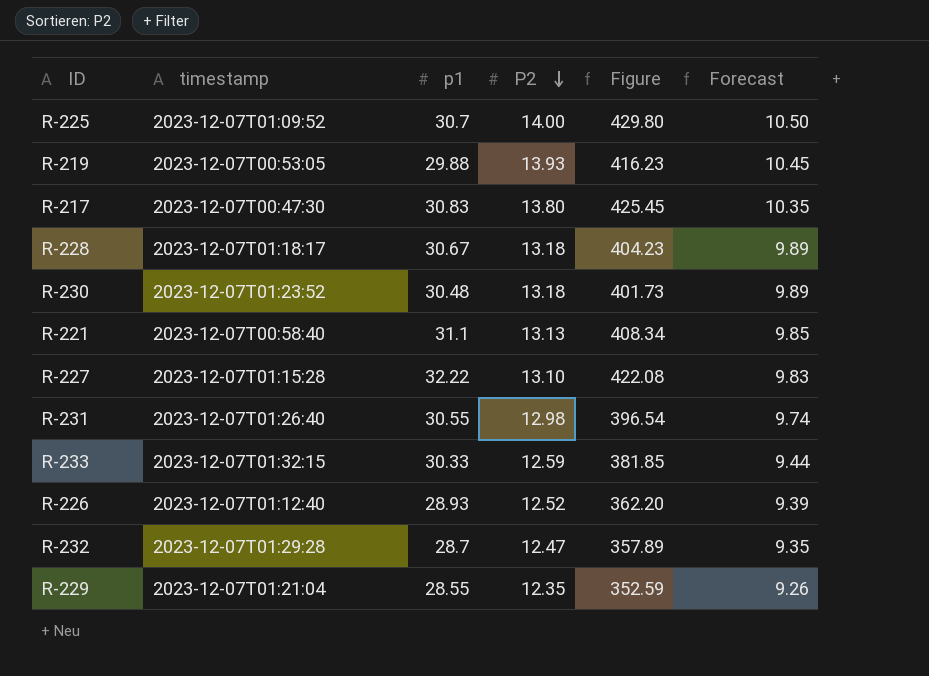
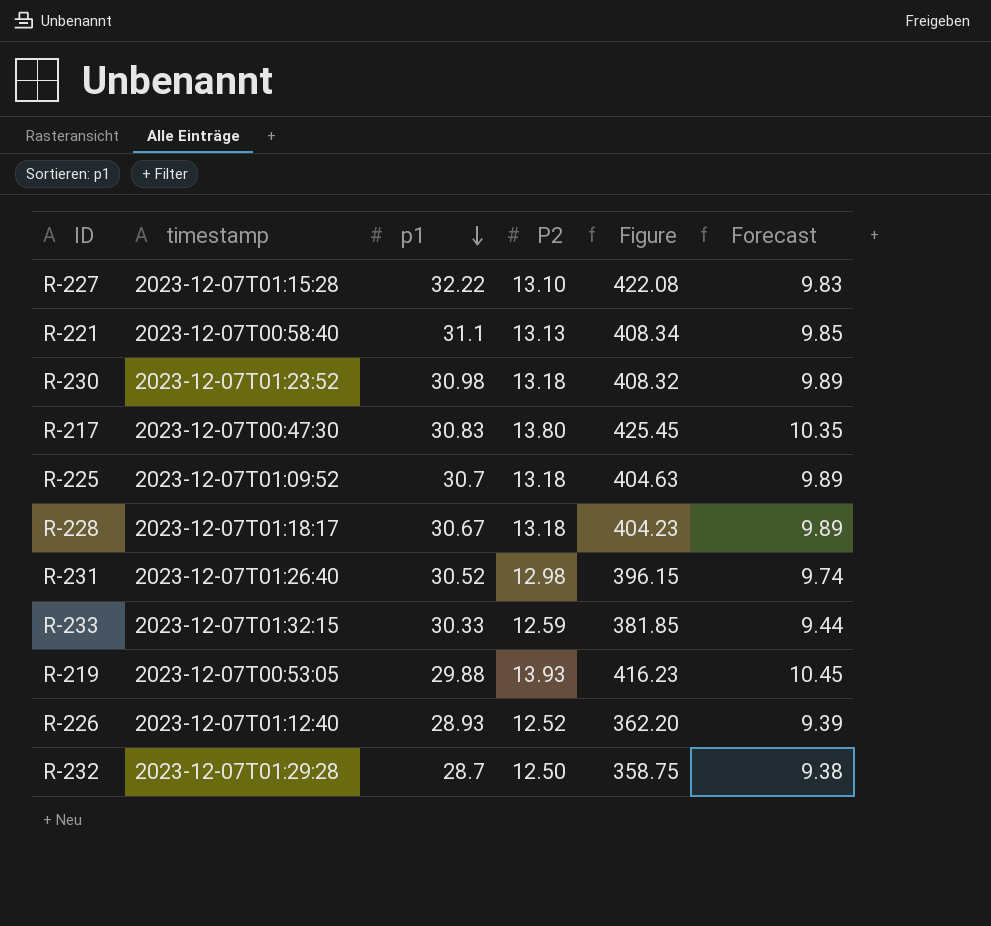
row order: P2 descending -> p1 descending
row R-229: 2023-12-07T01:21:04 | 28.55 | 12.35 | 352.59 | 9.26 -> none
R-230 | p1: 30.48 -> 30.98
R-230 | Figure: 401.73 -> 408.32
R-225 | P2: 14.00 -> 13.18
R-225 | Figure: 429.80 -> 404.63
R-225 | Forecast: 10.50 -> 9.89
R-231 | p1: 30.55 -> 30.52
R-231 | Figure: 396.54 -> 396.15
R-232 | P2: 12.47 -> 12.50
R-232 | Figure: 357.89 -> 358.75
R-232 | Forecast: 9.35 -> 9.38

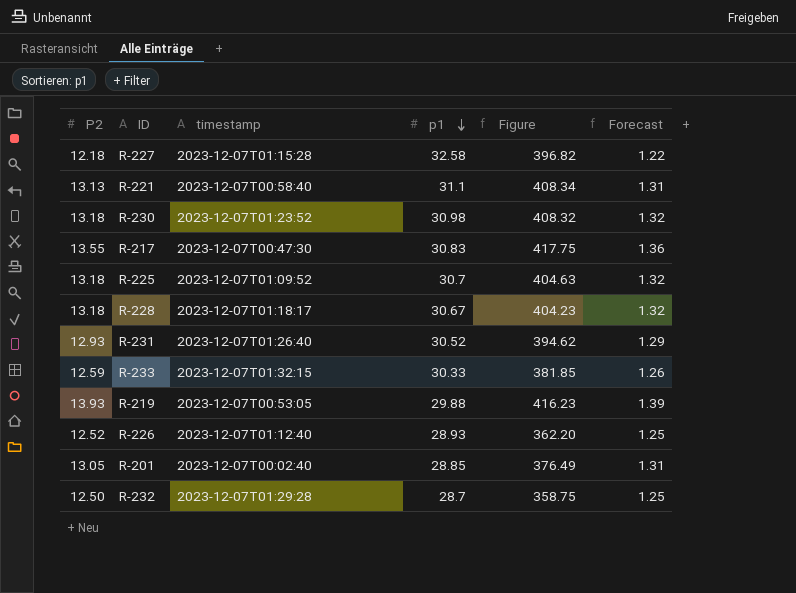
column P2 | position: 4 -> 1
column Forecast | formula: [P2] * 0.75 -> [P2] * 0.1
R-227 | P2: 13.10 -> 12.18
R-227 | p1: 32.22 -> 32.58
R-227 | Figure: 422.08 -> 396.82
R-217 | P2: 13.80 -> 13.55
R-217 | Figure: 425.45 -> 417.75
R-231 | P2: 12.98 -> 12.93
R-231 | Figure: 396.15 -> 394.62
row R-201: none -> 13.05 | 2023-12-07T00:02:40 | 28.85 | 376.49 | 1.31

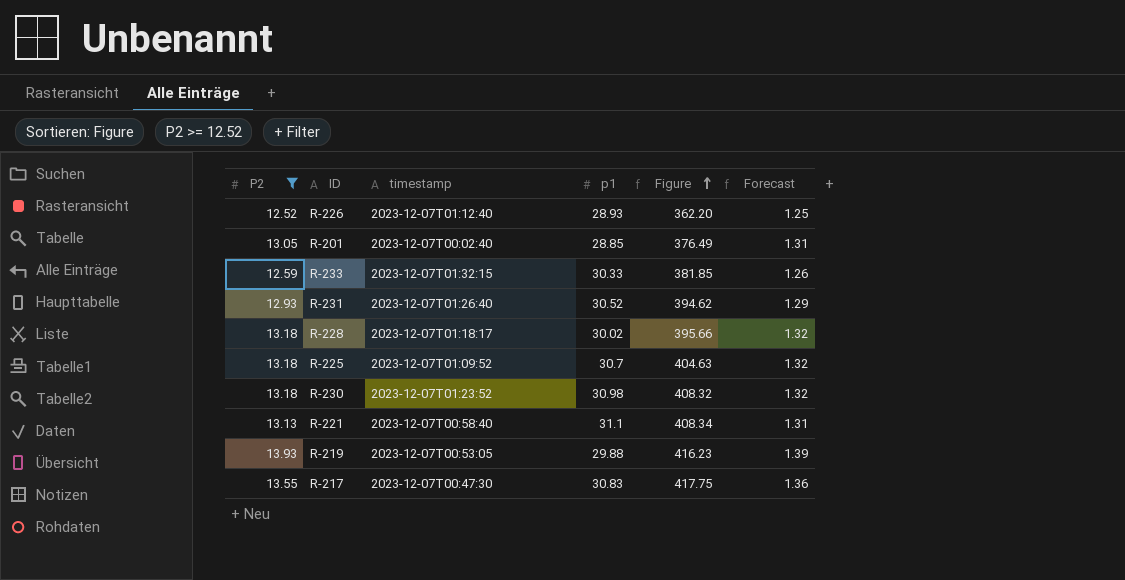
filter: none -> P2 >= 12.52
row order: p1 descending -> Figure ascending
R-228 | p1: 30.67 -> 30.02
R-228 | Figure: 404.23 -> 395.66

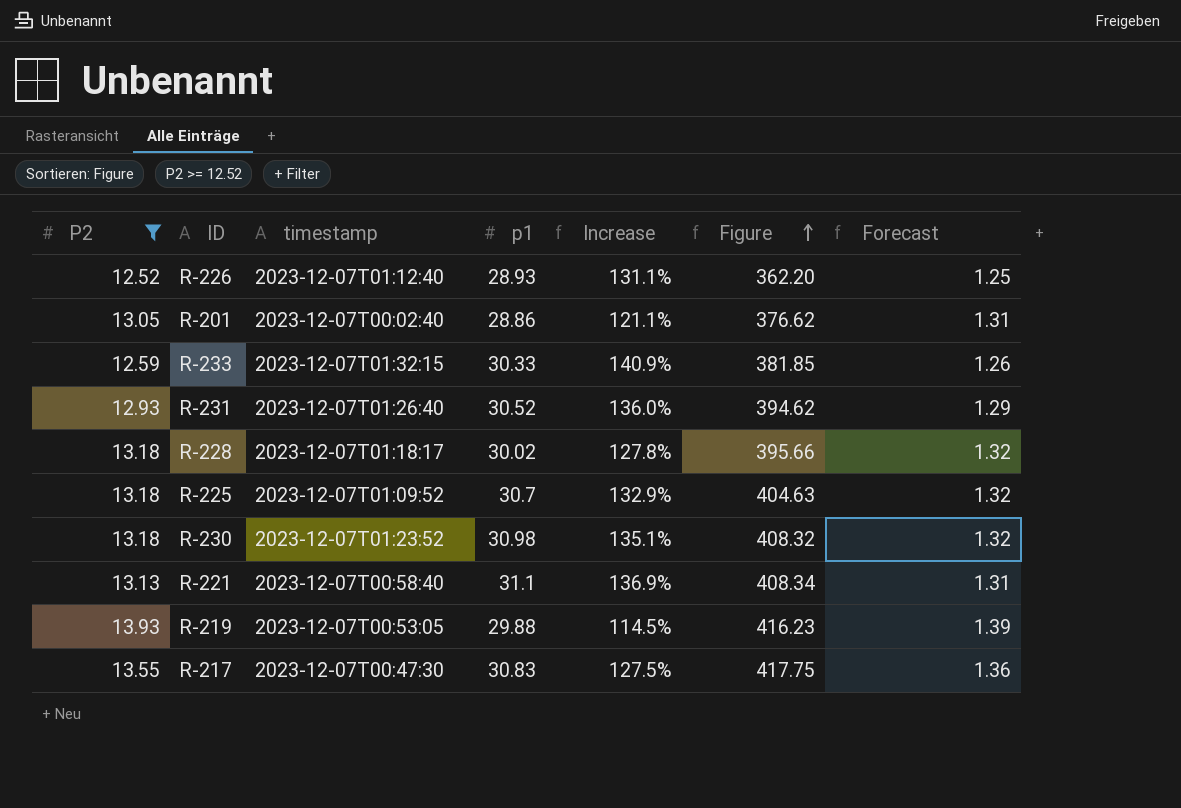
column Increase | formula: none -> ([p1] - [P2]) / [P2]
R-201 | p1: 28.85 -> 28.86
R-201 | Figure: 376.49 -> 376.62

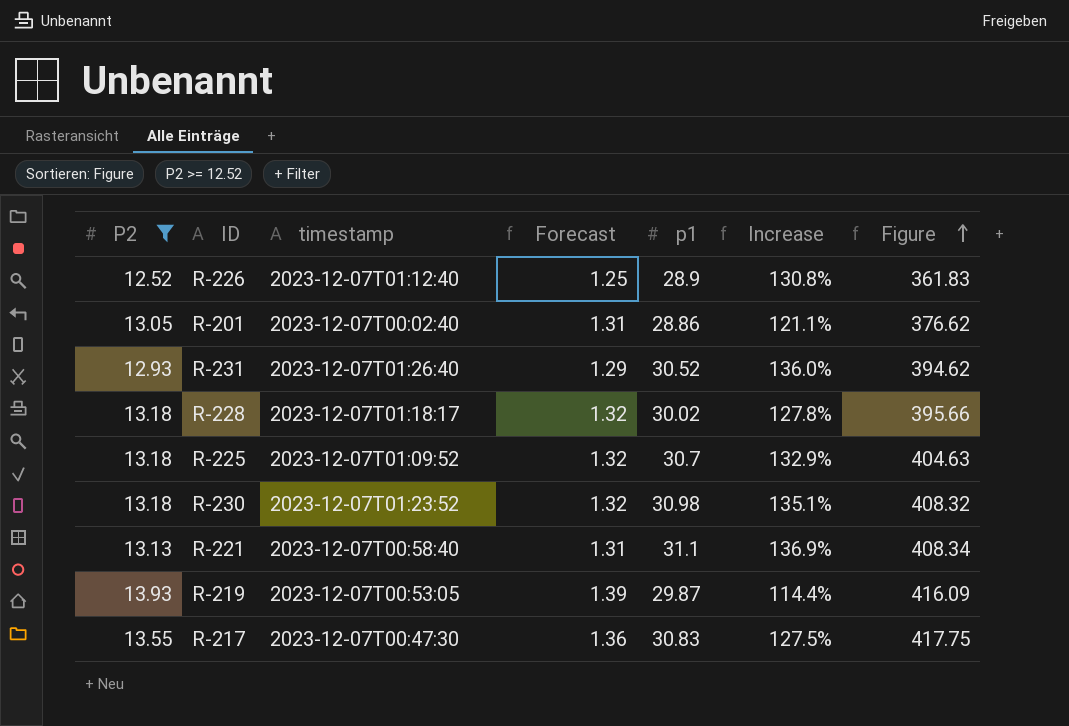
column Forecast | position: 7 -> 4
row R-233: 12.59 | 2023-12-07T01:32:15 | 30.33 | 140.9% | 381.85 | 1.26 -> none
R-226 | p1: 28.93 -> 28.9
R-226 | Increase: 131.1% -> 130.8%
R-226 | Figure: 362.20 -> 361.83
R-219 | p1: 29.88 -> 29.87
R-219 | Increase: 114.5% -> 114.4%
R-219 | Figure: 416.23 -> 416.09

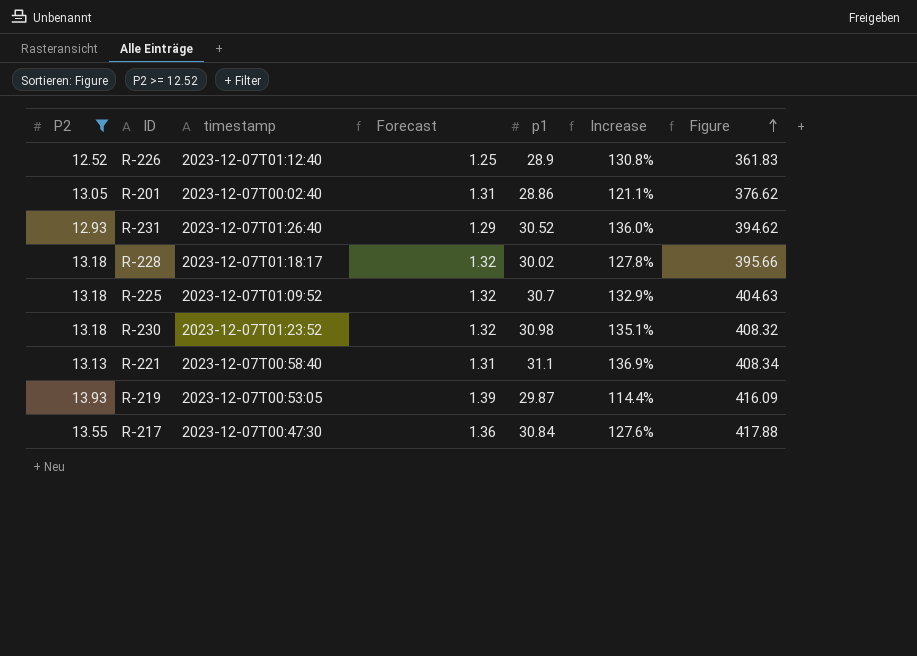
R-217 | p1: 30.83 -> 30.84
R-217 | Increase: 127.5% -> 127.6%
R-217 | Figure: 417.75 -> 417.88

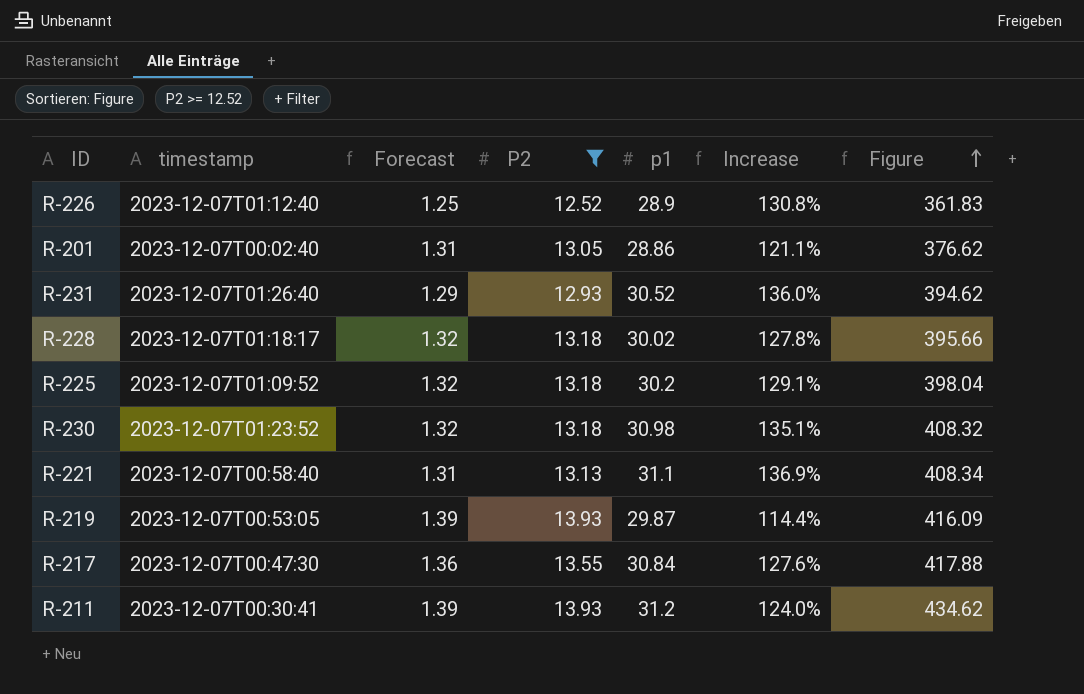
column P2 | position: 1 -> 4
R-225 | p1: 30.7 -> 30.2
R-225 | Increase: 132.9% -> 129.1%
R-225 | Figure: 404.63 -> 398.04
row R-211: none -> 2023-12-07T00:30:41 | 1.39 | 13.93 | 31.2 | 124.0% | 434.62

